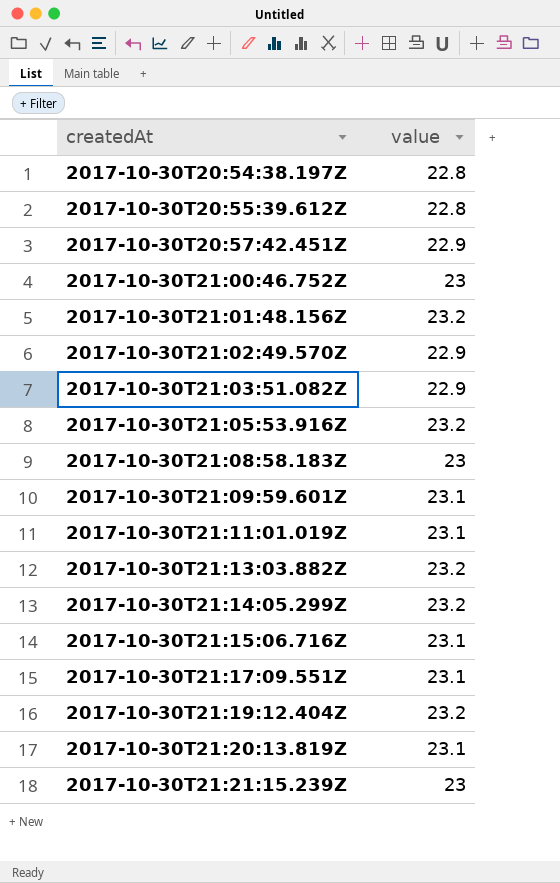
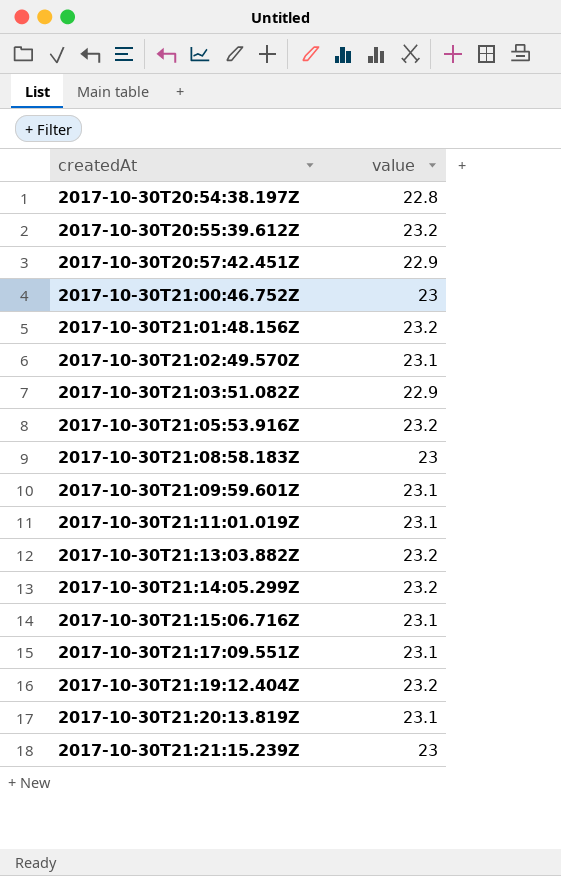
2017-10-30T20:55:39.612Z | value: 22.8 -> 23.2
2017-10-30T21:02:49.570Z | value: 22.9 -> 23.1

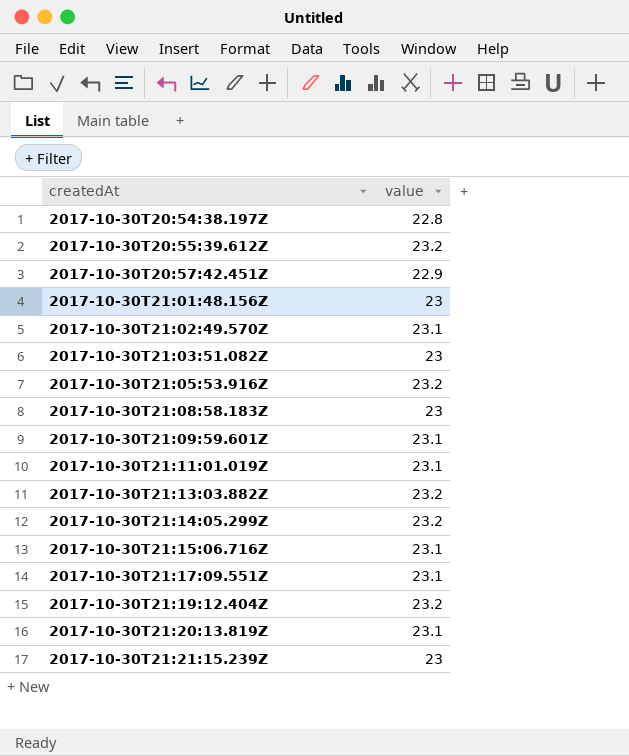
row 2017-10-30T21:00:46.752Z: 23 -> none
2017-10-30T21:01:48.156Z | value: 23.2 -> 23
2017-10-30T21:03:51.082Z | value: 22.9 -> 23

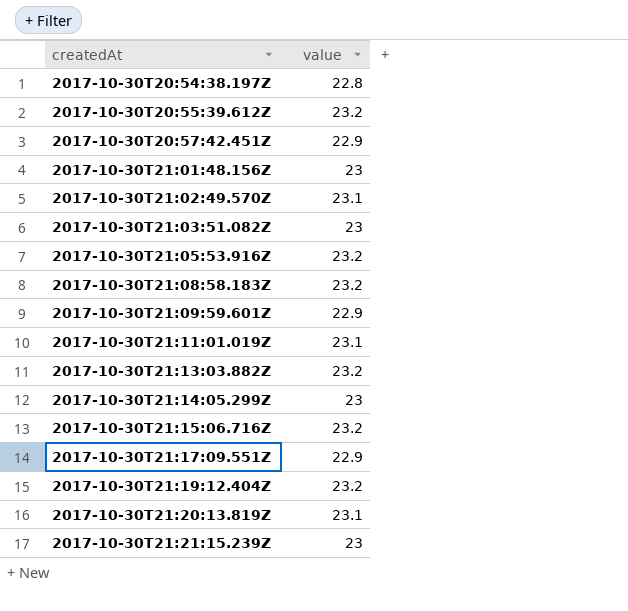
2017-10-30T21:08:58.183Z | value: 23 -> 23.2
2017-10-30T21:09:59.601Z | value: 23.1 -> 22.9
2017-10-30T21:14:05.299Z | value: 23.2 -> 23
2017-10-30T21:15:06.716Z | value: 23.1 -> 23.2
2017-10-30T21:17:09.551Z | value: 23.1 -> 22.9

